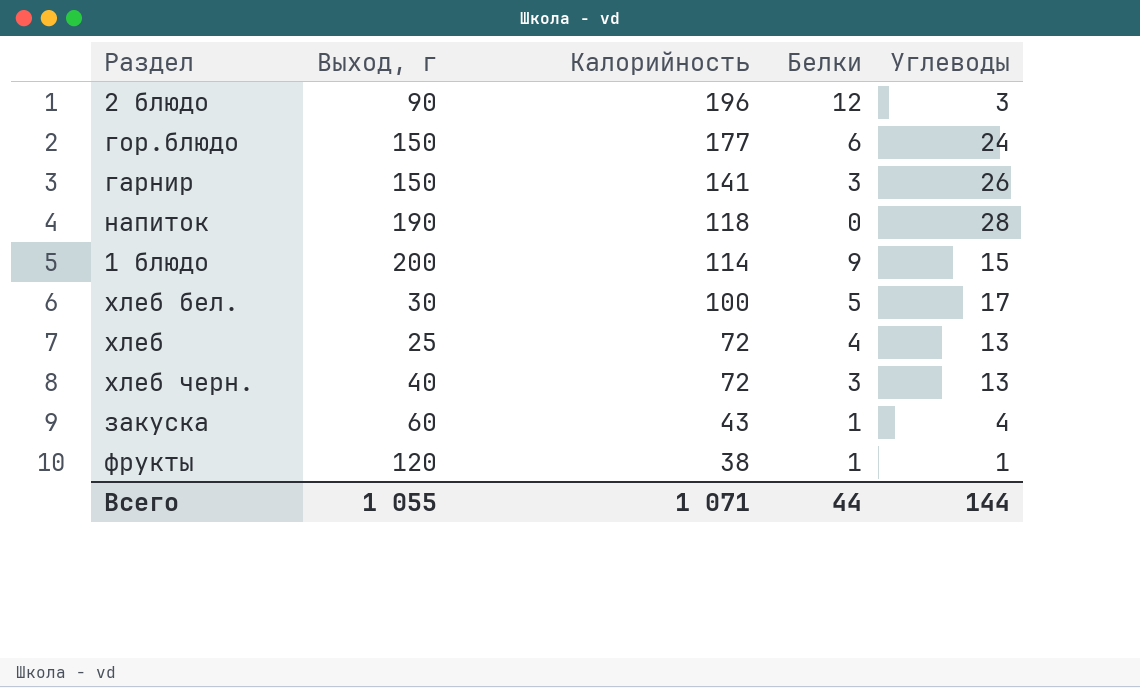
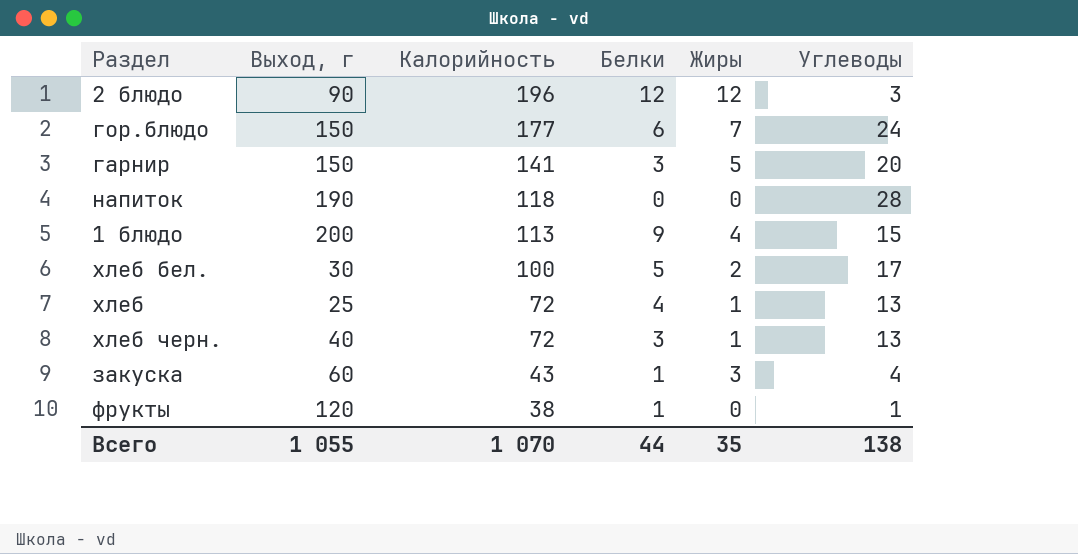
column Жиры | position: none -> 5
гарнир | Углеводы: 26 -> 20
1 блюдо | Калорийность: 114 -> 113
Всего | Калорийность: 1 071 -> 1 070
Всего | Углеводы: 144 -> 138

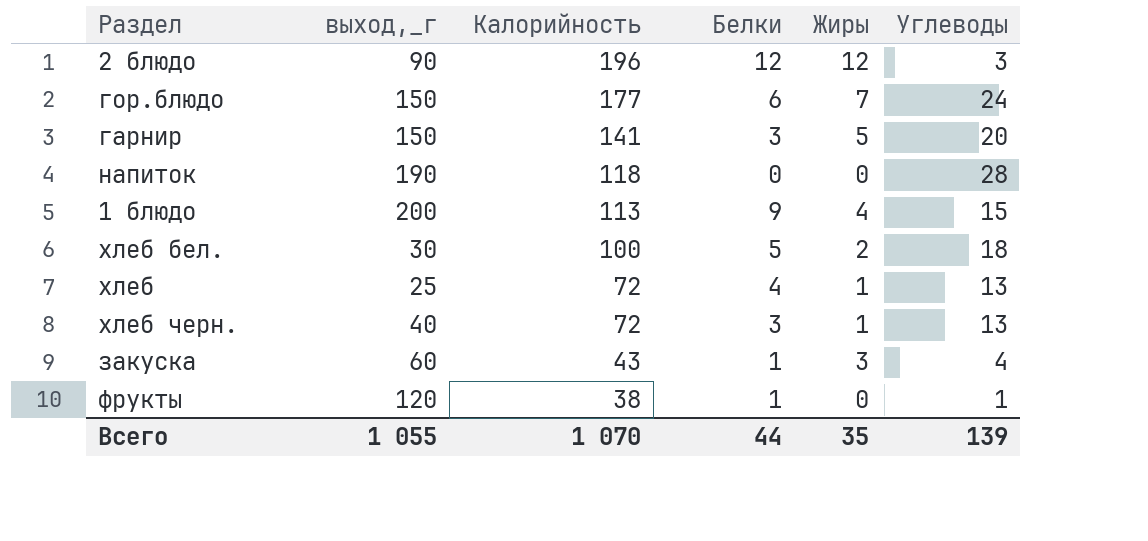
column name: Выход, г -> выход,_г
хлеб бел. | Углеводы: 17 -> 18
Всего | Углеводы: 138 -> 139

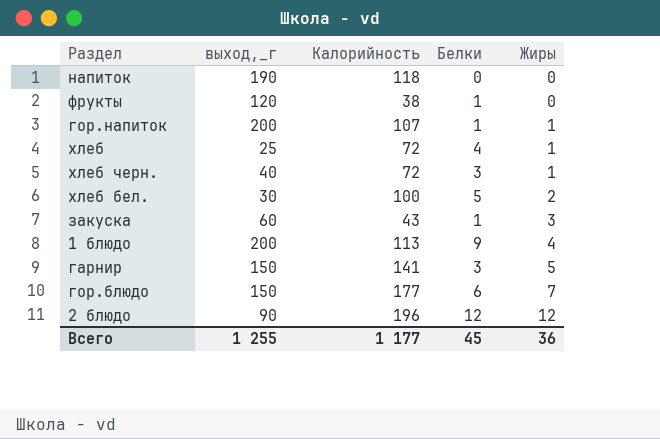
row order: Калорийность descending -> Жиры ascending
column Углеводы | position: 6 -> none
row гор.напиток: none -> 200 | 107 | 1 | 1
Всего | выход,_г: 1 055 -> 1 255
Всего | Калорийность: 1 070 -> 1 177
Всего | Белки: 44 -> 45
Всего | Жиры: 35 -> 36

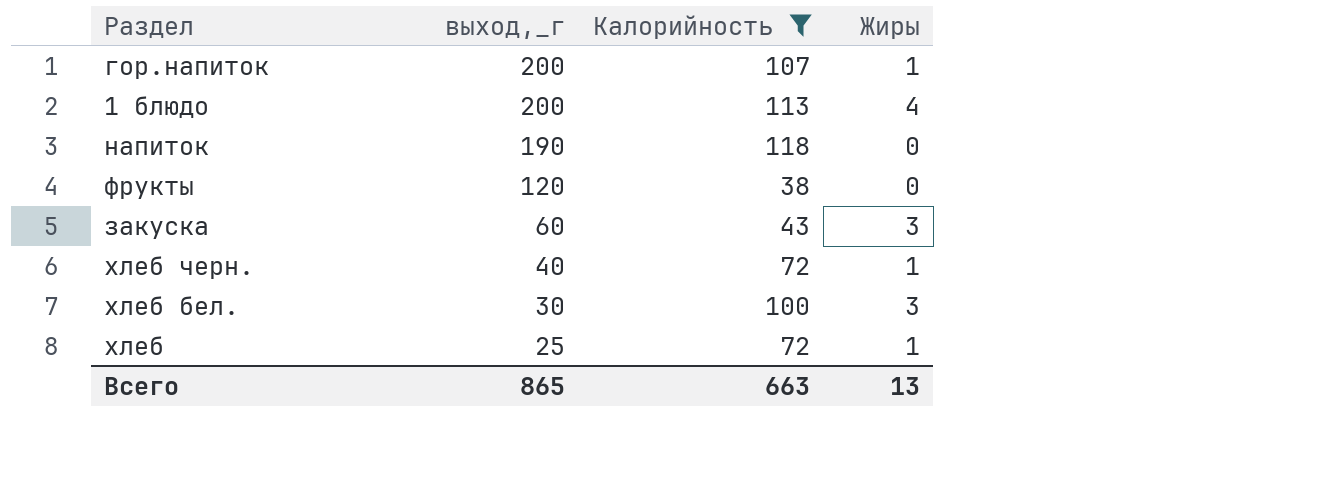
filter: none -> Калорийность <= 118
row order: Жиры ascending -> выход,_г descending
column Белки | position: 4 -> none
хлеб бел. | Жиры: 2 -> 3
Всего | выход,_г: 1 255 -> 865
Всего | Калорийность: 1 177 -> 663
Всего | Жиры: 36 -> 13

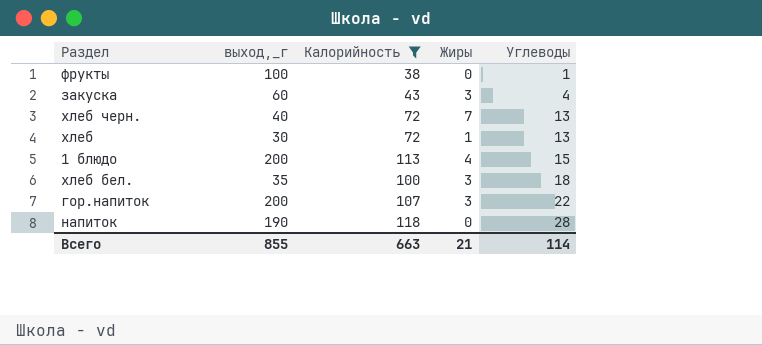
row order: выход,_г descending -> Углеводы ascending
column Углеводы | position: none -> 5
фрукты | выход,_г: 120 -> 100
хлеб черн. | Жиры: 1 -> 7
хлеб | выход,_г: 25 -> 30
хлеб бел. | выход,_г: 30 -> 35
гор.напиток | Жиры: 1 -> 3
Всего | выход,_г: 865 -> 855
Всего | Жиры: 13 -> 21

